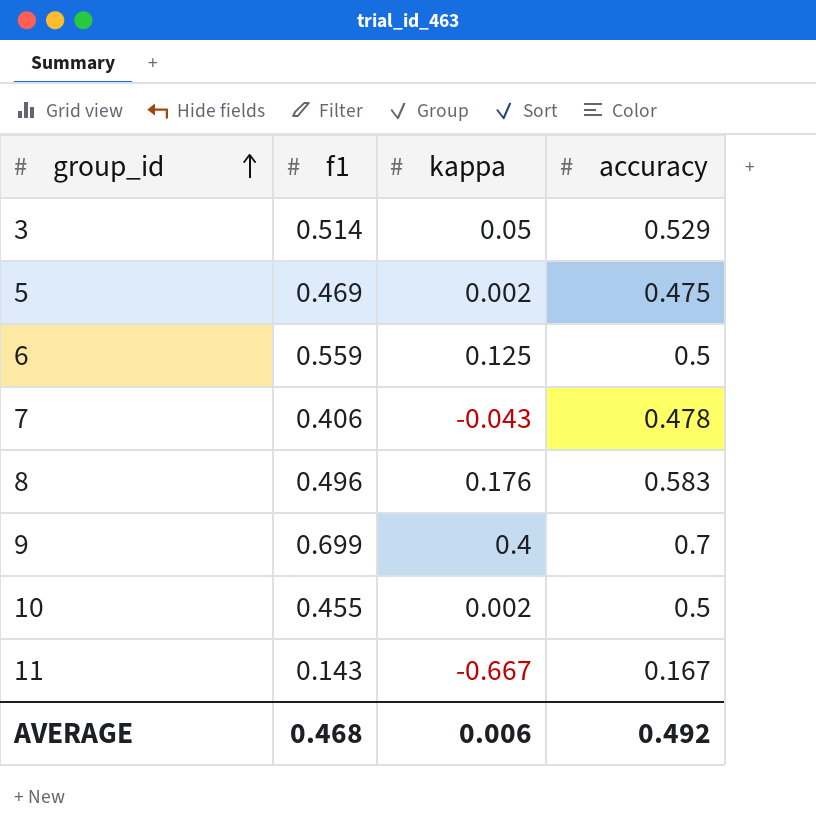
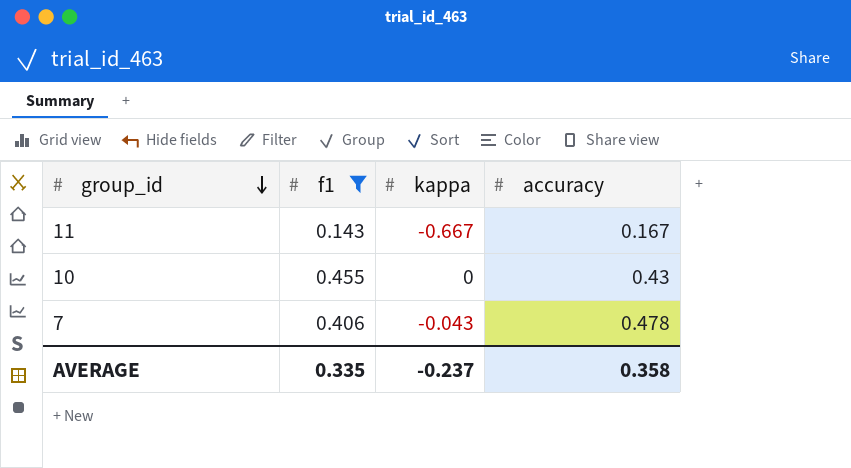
filter: none -> f1 <= 0.455
row order: group_id ascending -> group_id descending
10 | kappa: 0.002 -> 0
10 | accuracy: 0.5 -> 0.43
AVERAGE | f1: 0.468 -> 0.335
AVERAGE | kappa: 0.006 -> -0.237
AVERAGE | accuracy: 0.492 -> 0.358

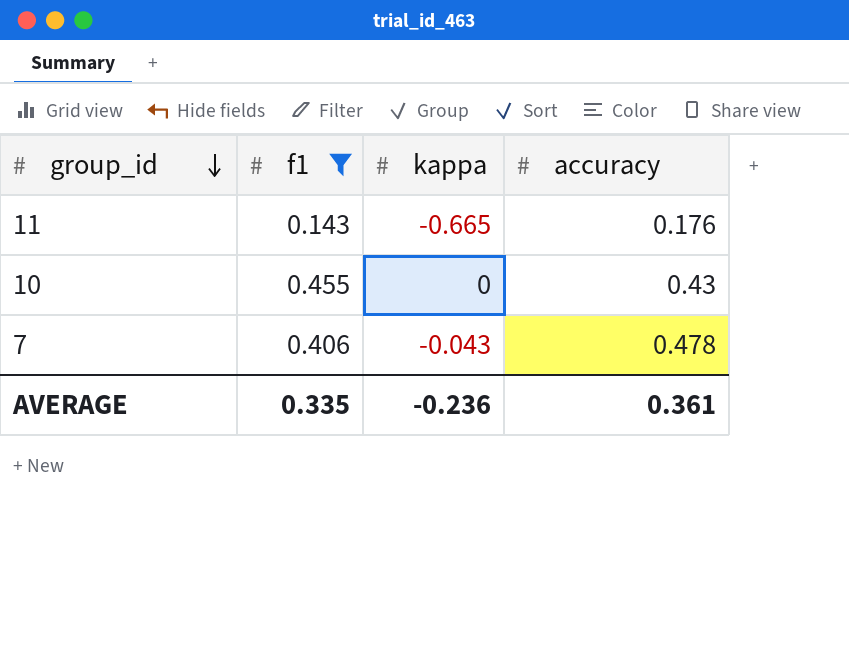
11 | kappa: -0.667 -> -0.665
11 | accuracy: 0.167 -> 0.176
AVERAGE | kappa: -0.237 -> -0.236
AVERAGE | accuracy: 0.358 -> 0.361

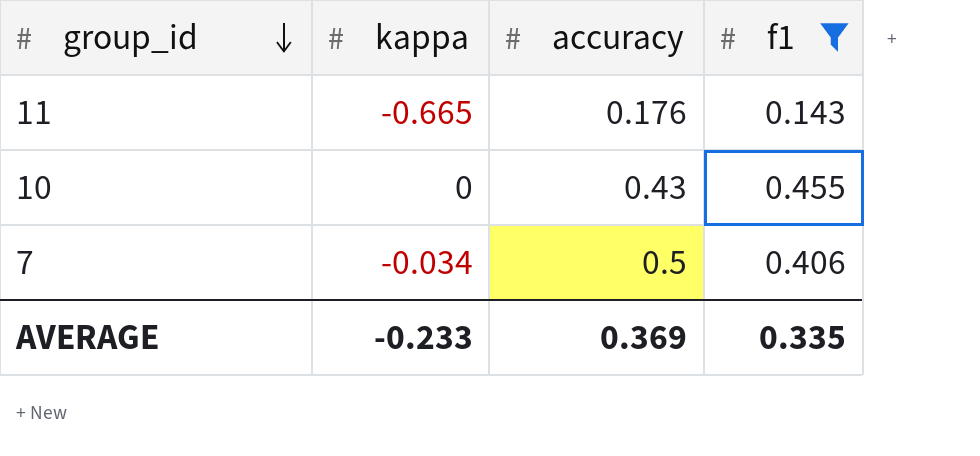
column f1 | position: 2 -> 4
7 | kappa: -0.043 -> -0.034
7 | accuracy: 0.478 -> 0.5
AVERAGE | kappa: -0.236 -> -0.233
AVERAGE | accuracy: 0.361 -> 0.369

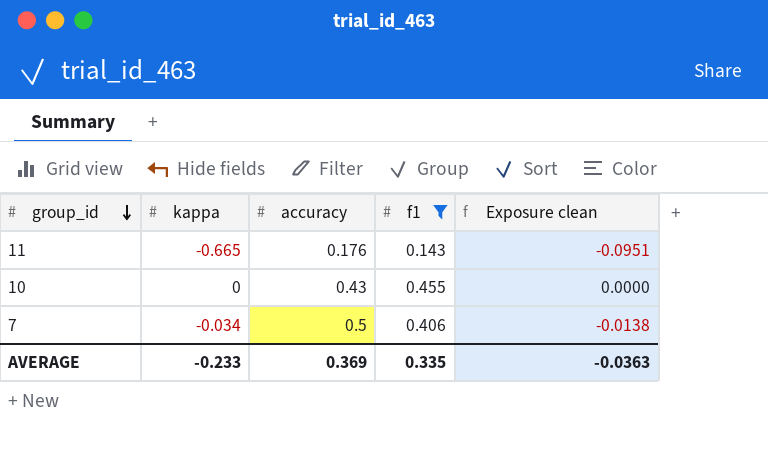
column Exposure clean | formula: none -> [kappa] * [f1]

